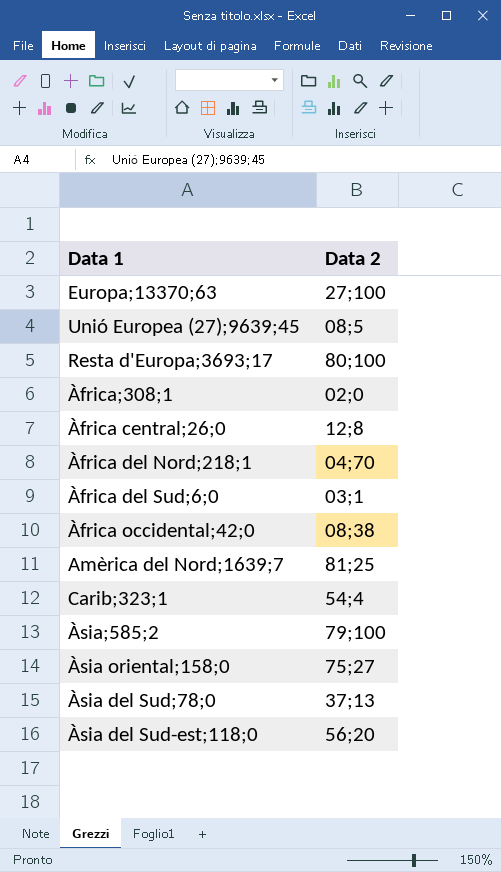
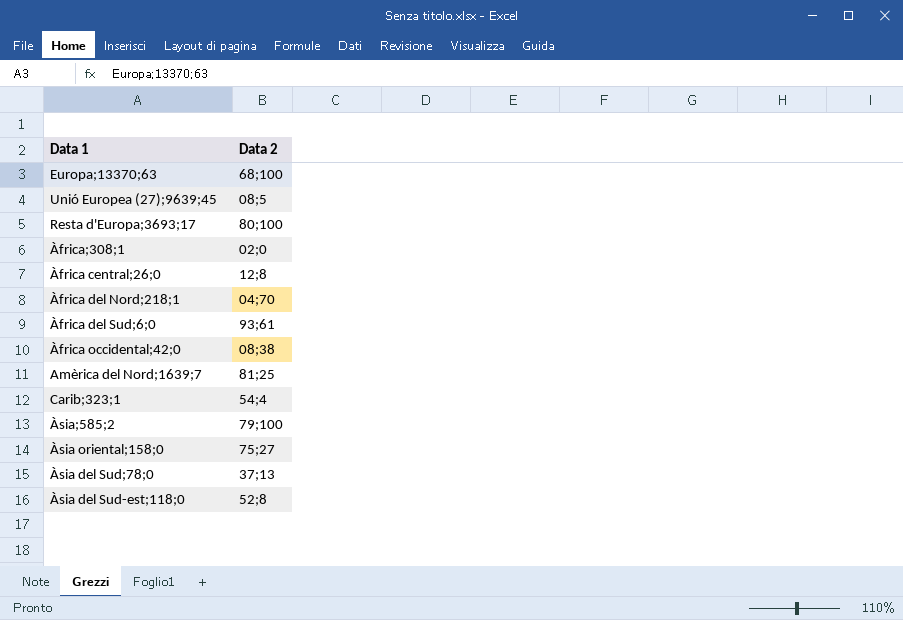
Europa;13370;63 | Data 2: 27;100 -> 68;100
Àfrica del Sud;6;0 | Data 2: 03;1 -> 93;61
Àsia del Sud-est;118;0 | Data 2: 56;20 -> 52;8

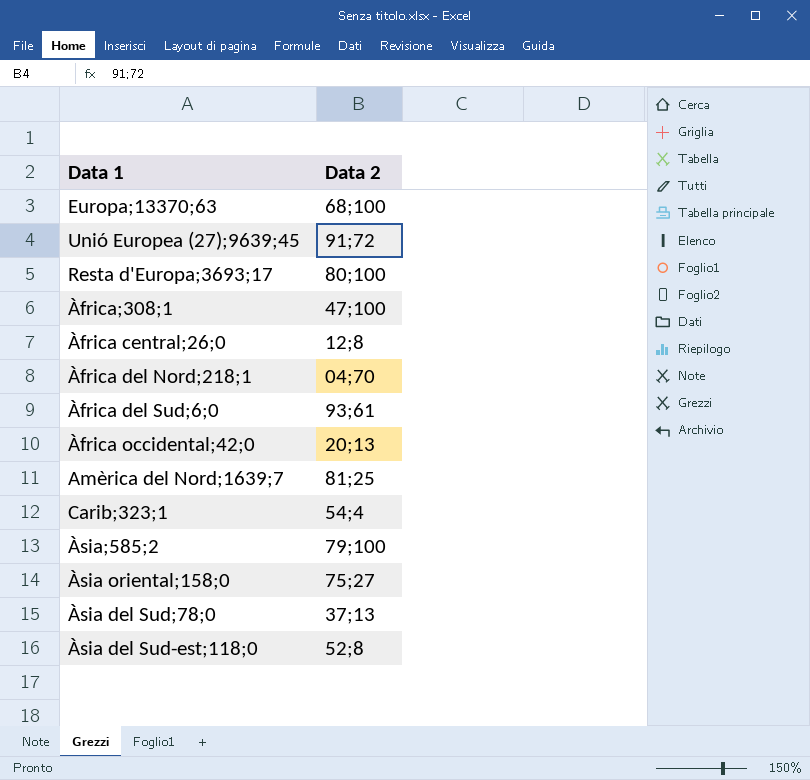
Unió Europea (27);9639;45 | Data 2: 08;5 -> 91;72
Àfrica;308;1 | Data 2: 02;0 -> 47;100
Àfrica occidental;42;0 | Data 2: 08;38 -> 20;13

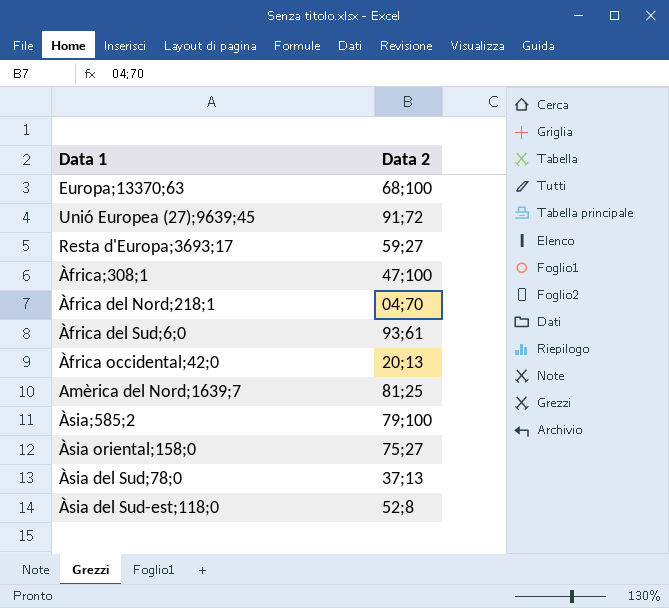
row Àfrica central;26;0: 12;8 -> none
row Carib;323;1: 54;4 -> none
Resta d'Europa;3693;17 | Data 2: 80;100 -> 59;27

